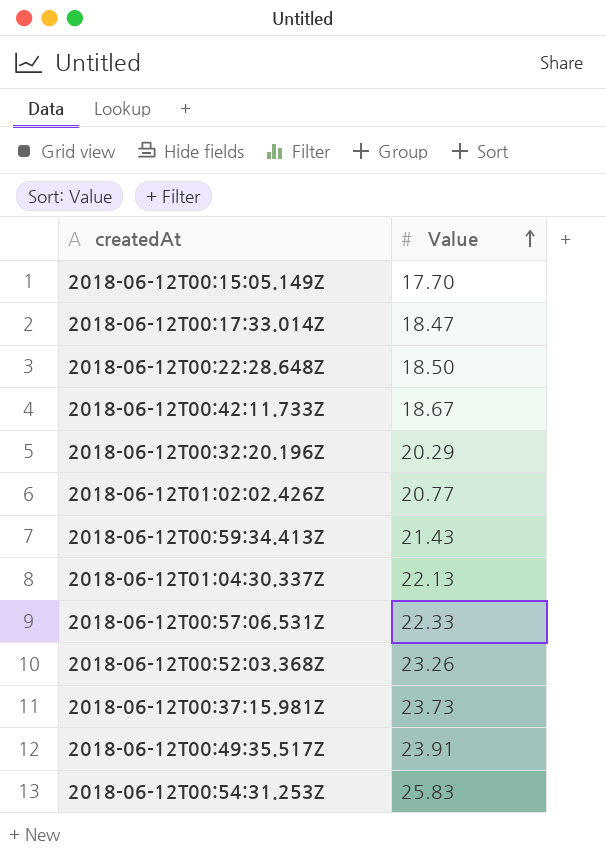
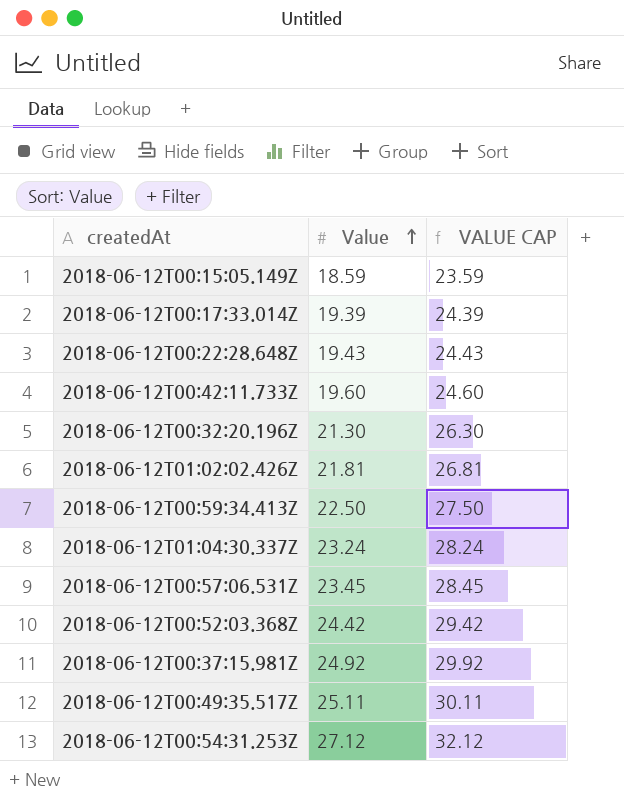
column VALUE CAP | formula: none -> [Value] + 5
2018-06-12T00:15:05.149Z | Value: 17.70 -> 18.59
2018-06-12T00:17:33.014Z | Value: 18.47 -> 19.39
2018-06-12T00:22:28.648Z | Value: 18.50 -> 19.43
2018-06-12T00:42:11.733Z | Value: 18.67 -> 19.60
2018-06-12T00:32:20.196Z | Value: 20.29 -> 21.30
2018-06-12T01:02:02.426Z | Value: 20.77 -> 21.81
2018-06-12T00:59:34.413Z | Value: 21.43 -> 22.50
2018-06-12T01:04:30.337Z | Value: 22.13 -> 23.24
2018-06-12T00:57:06.531Z | Value: 22.33 -> 23.45
2018-06-12T00:52:03.368Z | Value: 23.26 -> 24.42
2018-06-12T00:37:15.981Z | Value: 23.73 -> 24.92
2018-06-12T00:49:35.517Z | Value: 23.91 -> 25.11
2018-06-12T00:54:31.253Z | Value: 25.83 -> 27.12

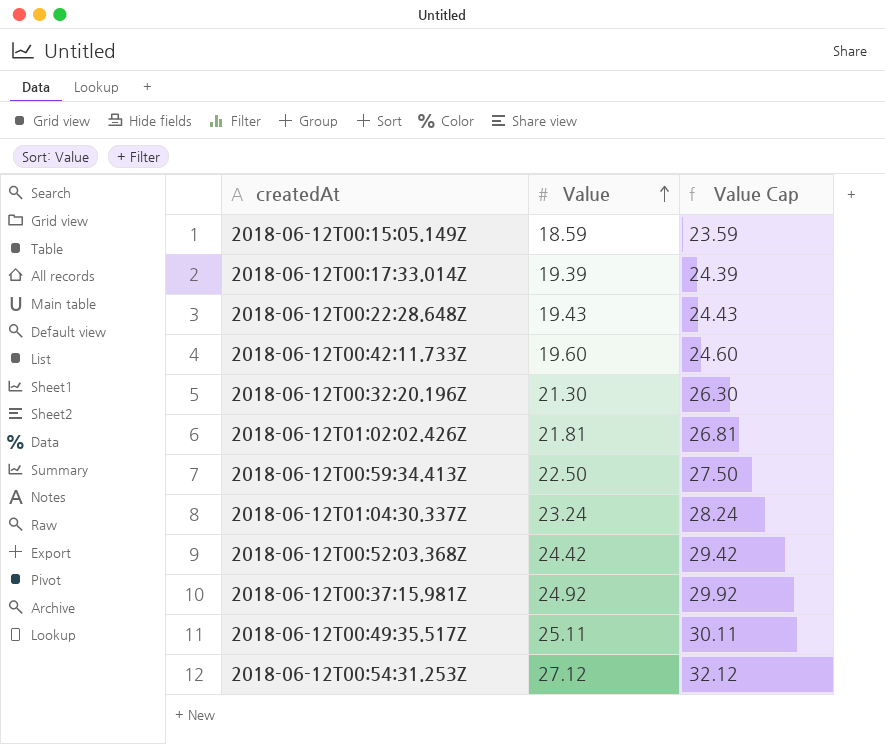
column name: VALUE CAP -> Value Cap
row 2018-06-12T00:57:06.531Z: 23.45 | 28.45 -> none

